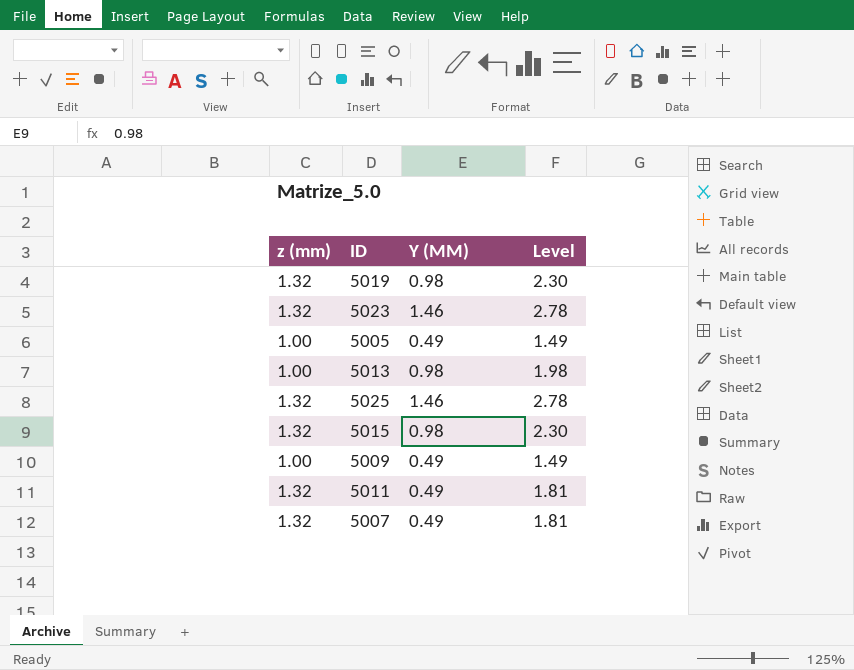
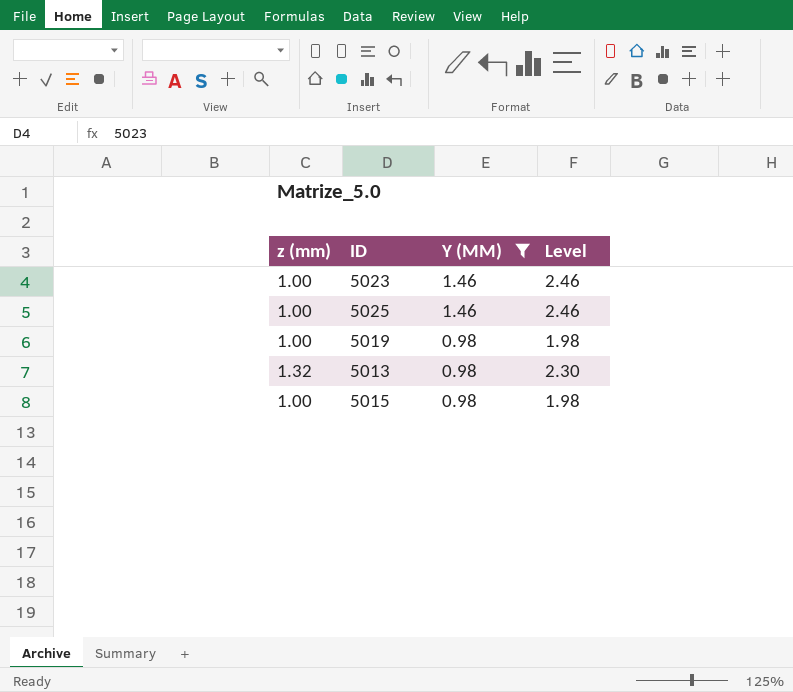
filter: none -> Y (MM) != 0.49
row order: none -> Y (MM) descending
5023 | z (mm): 1.32 -> 1.00
5023 | Level: 2.78 -> 2.46
5025 | z (mm): 1.32 -> 1.00
5025 | Level: 2.78 -> 2.46
5019 | z (mm): 1.32 -> 1.00
5019 | Level: 2.30 -> 1.98
5013 | z (mm): 1.00 -> 1.32
5013 | Level: 1.98 -> 2.30
5015 | z (mm): 1.32 -> 1.00
5015 | Level: 2.30 -> 1.98

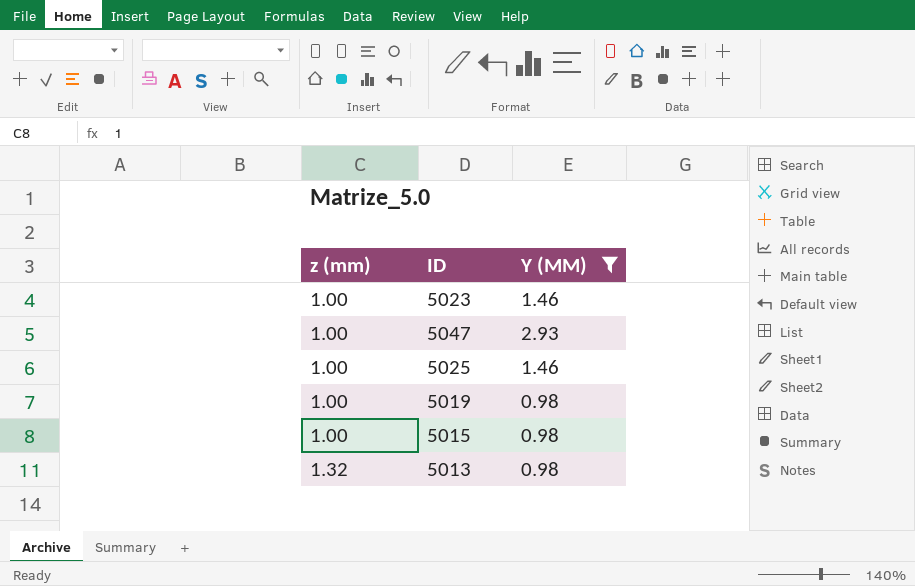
row order: Y (MM) descending -> z (mm) ascending
column Level | formula: [z (mm)] + [Y (MM)] -> none
row 5047: none -> 1.00 | 2.93

